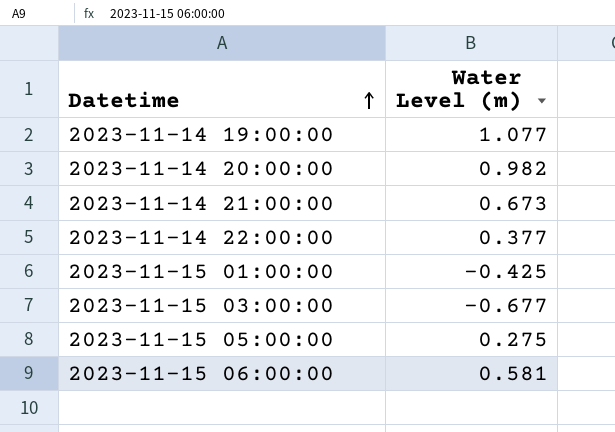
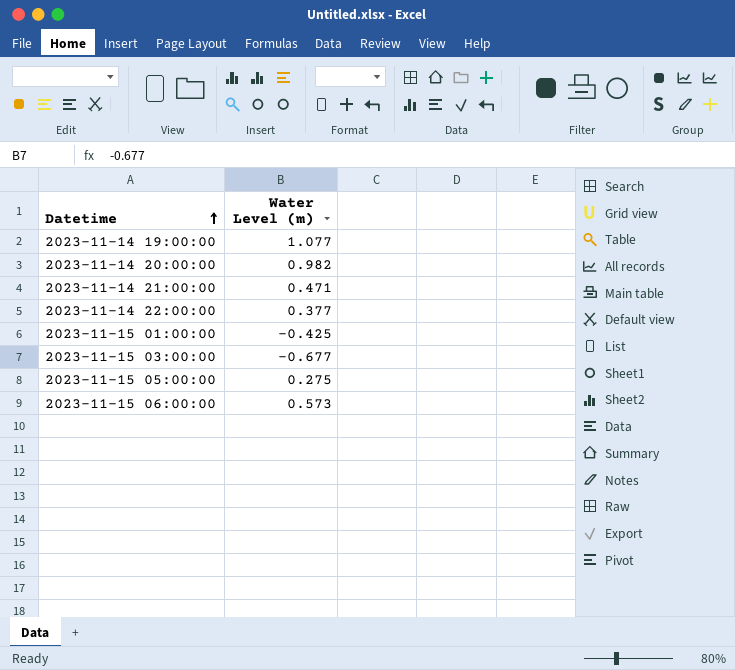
2023-11-14 21:00:00 | Water Level (m): 0.673 -> 0.471
2023-11-15 06:00:00 | Water Level (m): 0.581 -> 0.573

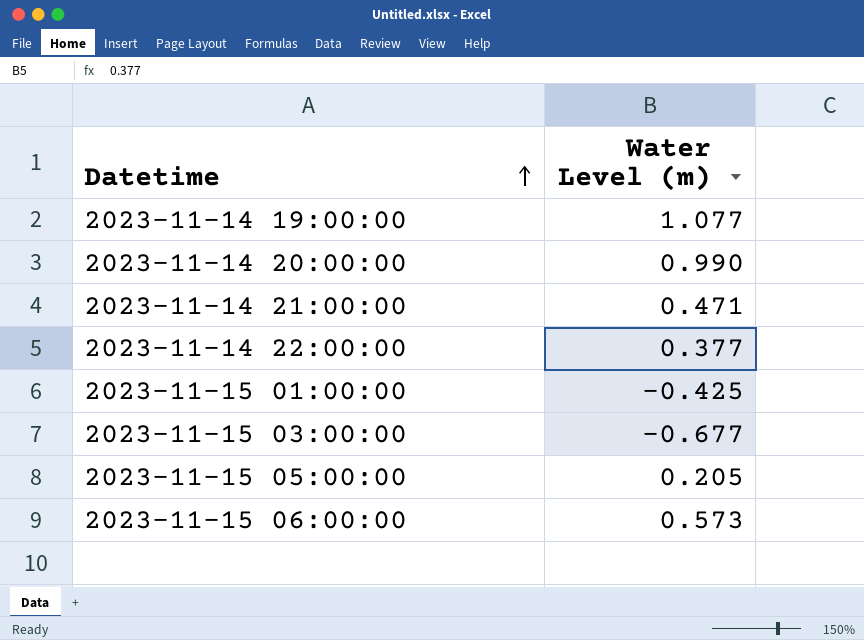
2023-11-14 20:00:00 | Water Level (m): 0.982 -> 0.990
2023-11-15 05:00:00 | Water Level (m): 0.275 -> 0.205

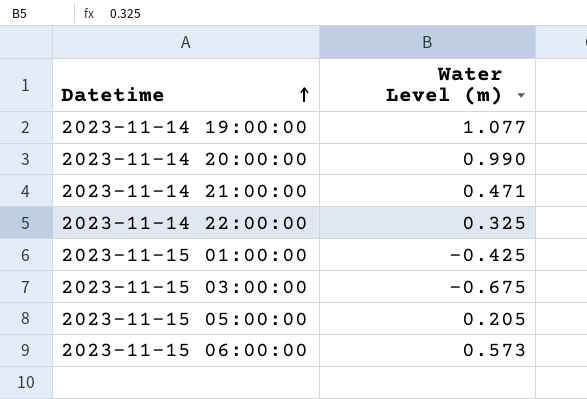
2023-11-14 22:00:00 | Water Level (m): 0.377 -> 0.325
2023-11-15 03:00:00 | Water Level (m): -0.677 -> -0.675

